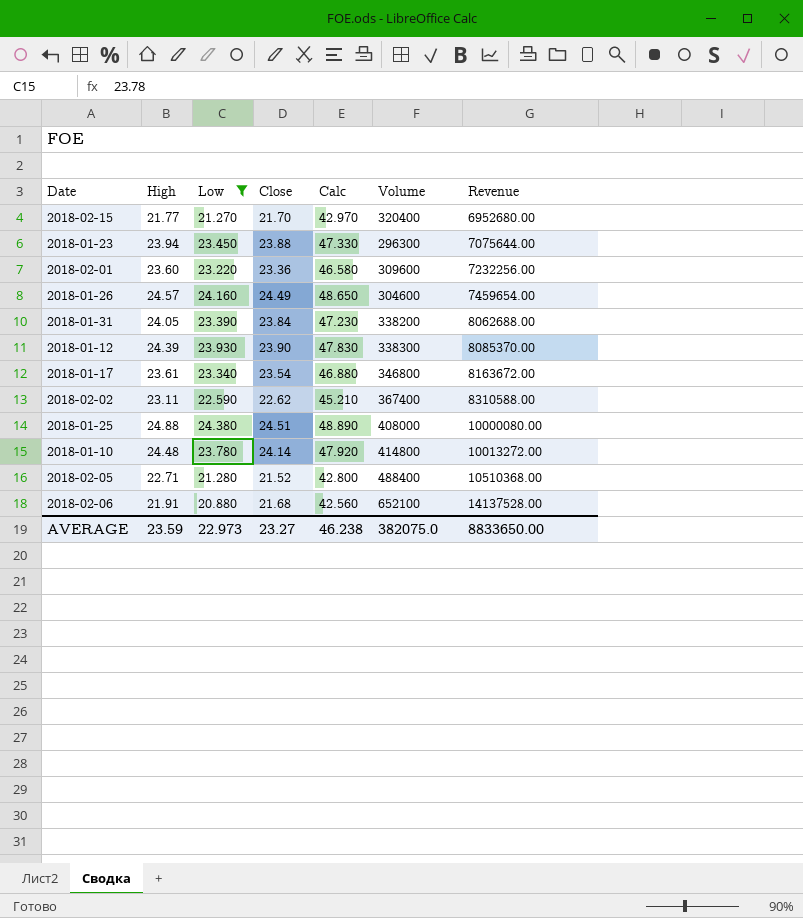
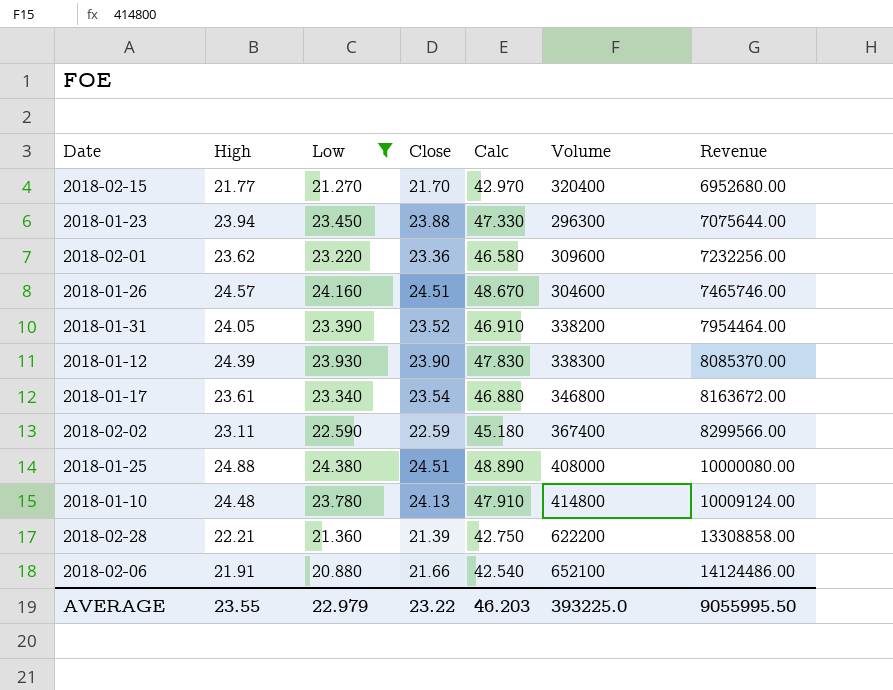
row 2018-02-05: 22.71 | 21.280 | 21.52 | 42.800 | 488400 | 10510368.00 -> none
2018-02-01 | High: 23.60 -> 23.62
2018-01-26 | Close: 24.49 -> 24.51
2018-01-26 | Calc: 48.650 -> 48.670
2018-01-26 | Revenue: 7459654.00 -> 7465746.00
2018-01-31 | Close: 23.84 -> 23.52
2018-01-31 | Calc: 47.230 -> 46.910
2018-01-31 | Revenue: 8062688.00 -> 7954464.00
2018-02-02 | Close: 22.62 -> 22.59
2018-02-02 | Calc: 45.210 -> 45.180
2018-02-02 | Revenue: 8310588.00 -> 8299566.00
2018-01-10 | Close: 24.14 -> 24.13
2018-01-10 | Calc: 47.920 -> 47.910
2018-01-10 | Revenue: 10013272.00 -> 10009124.00
row 2018-02-28: none -> 22.21 | 21.360 | 21.39 | 42.750 | 622200 | 13308858.00
2018-02-06 | Close: 21.68 -> 21.66
2018-02-06 | Calc: 42.560 -> 42.540
2018-02-06 | Revenue: 14137528.00 -> 14124486.00
AVERAGE | High: 23.59 -> 23.55
AVERAGE | Low: 22.973 -> 22.979
AVERAGE | Close: 23.27 -> 23.22
AVERAGE | Calc: 46.238 -> 46.203
AVERAGE | Volume: 382075.0 -> 393225.0
AVERAGE | Revenue: 8833650.00 -> 9055995.50

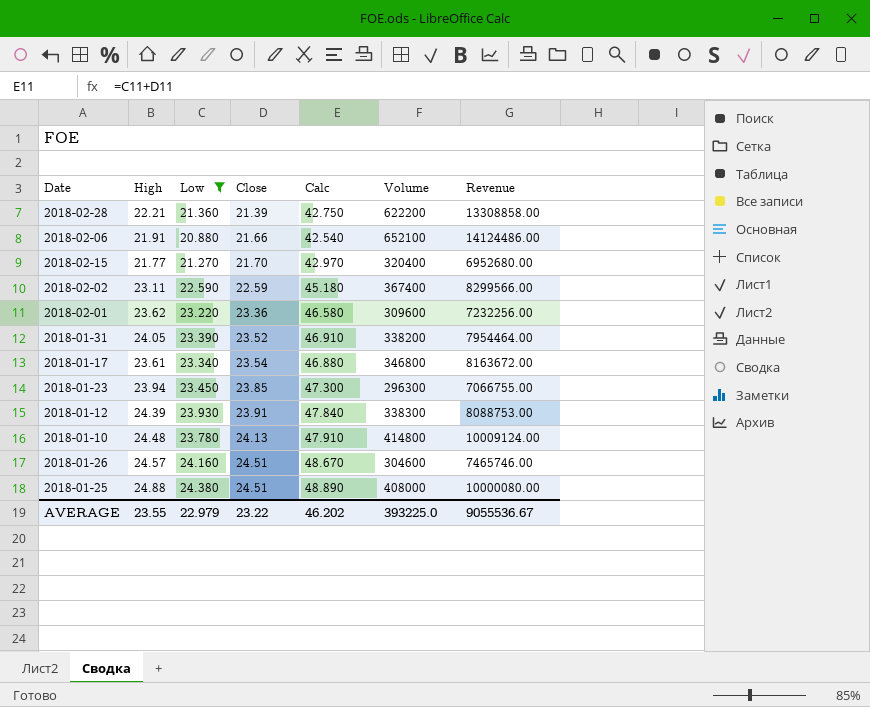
row order: Revenue ascending -> Close ascending
2018-01-23 | Close: 23.88 -> 23.85
2018-01-23 | Calc: 47.330 -> 47.300
2018-01-23 | Revenue: 7075644.00 -> 7066755.00
2018-01-12 | Close: 23.90 -> 23.91
2018-01-12 | Calc: 47.830 -> 47.840
2018-01-12 | Revenue: 8085370.00 -> 8088753.00
AVERAGE | Calc: 46.203 -> 46.202
AVERAGE | Revenue: 9055995.50 -> 9055536.67

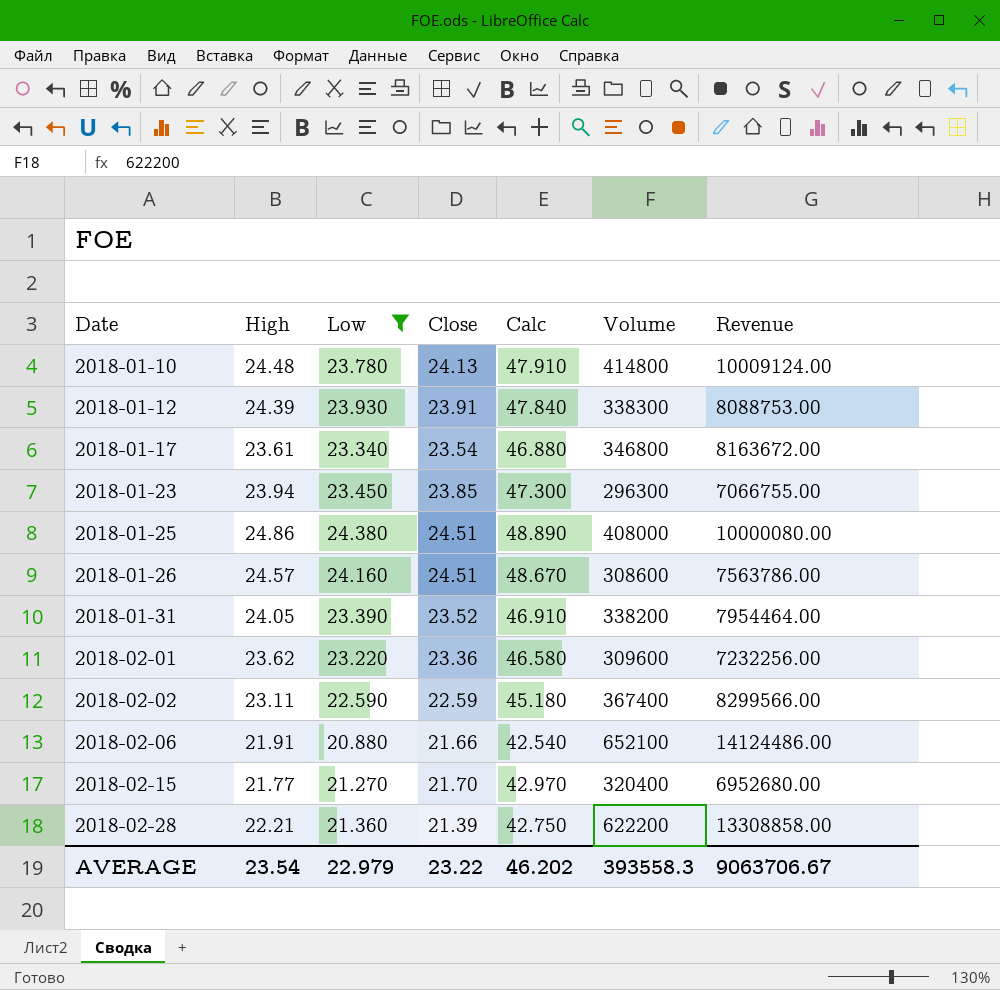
row order: Close ascending -> Date ascending
2018-01-25 | High: 24.88 -> 24.86
2018-01-26 | Volume: 304600 -> 308600
2018-01-26 | Revenue: 7465746.00 -> 7563786.00
AVERAGE | High: 23.55 -> 23.54
AVERAGE | Volume: 393225.0 -> 393558.3
AVERAGE | Revenue: 9055536.67 -> 9063706.67

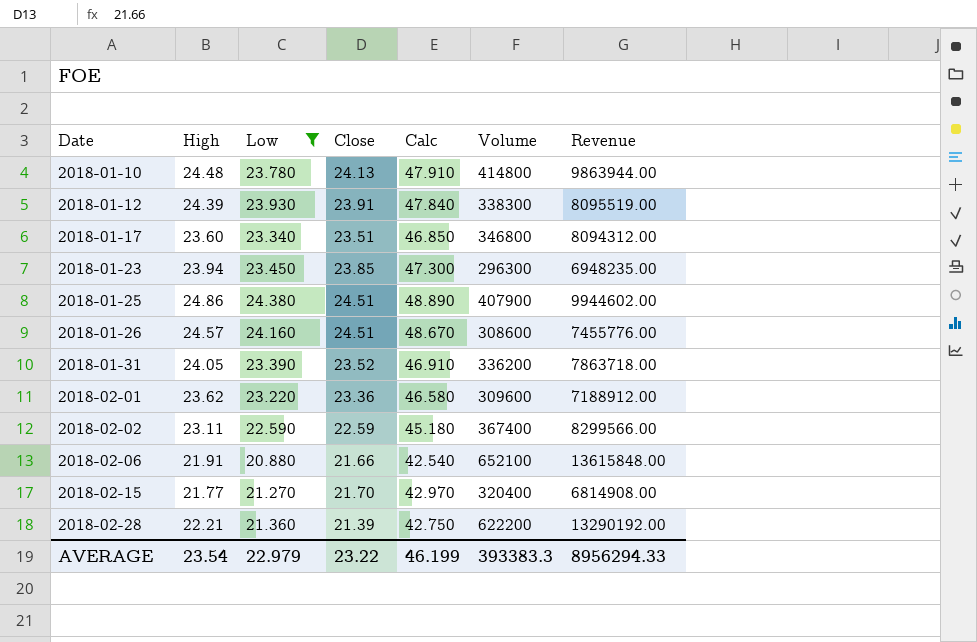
column Revenue | formula: [Close] * [Volume] -> [Low] * [Volume]
2018-01-17 | High: 23.61 -> 23.60
2018-01-17 | Close: 23.54 -> 23.51
2018-01-17 | Calc: 46.880 -> 46.850
2018-01-25 | Volume: 408000 -> 407900
2018-01-31 | Volume: 338200 -> 336200
AVERAGE | Calc: 46.202 -> 46.199
AVERAGE | Volume: 393558.3 -> 393383.3
AVERAGE | Revenue: 9063706.67 -> 8956294.33

